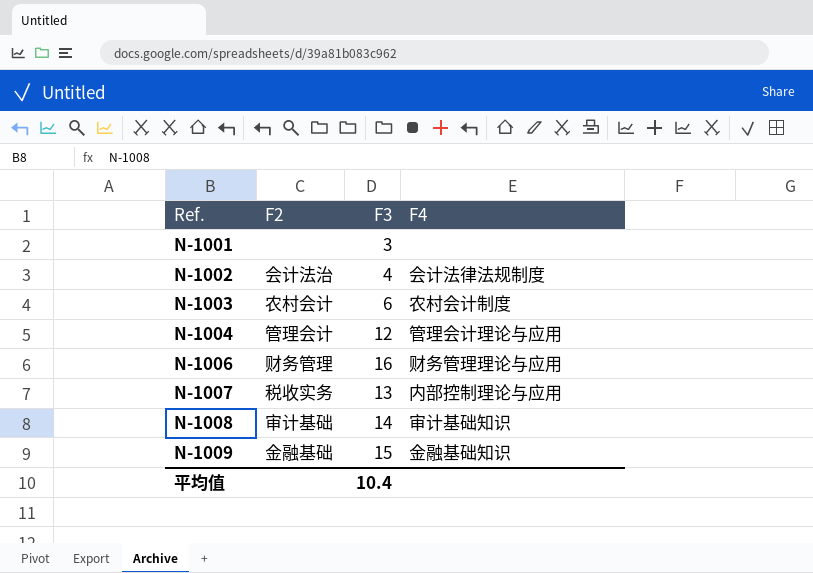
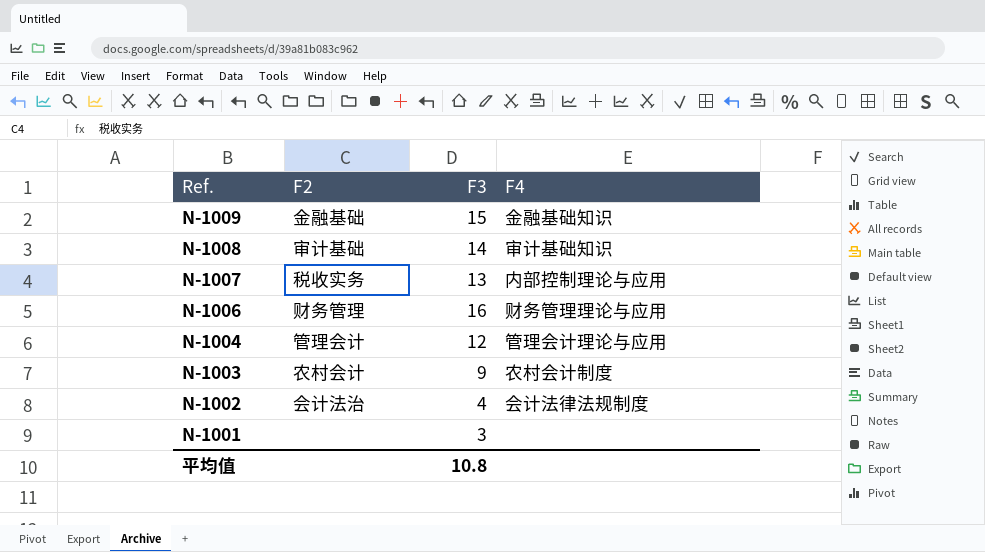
row order: Ref. ascending -> Ref. descending
N-1003 | F3: 6 -> 9
平均值 | F3: 10.4 -> 10.8

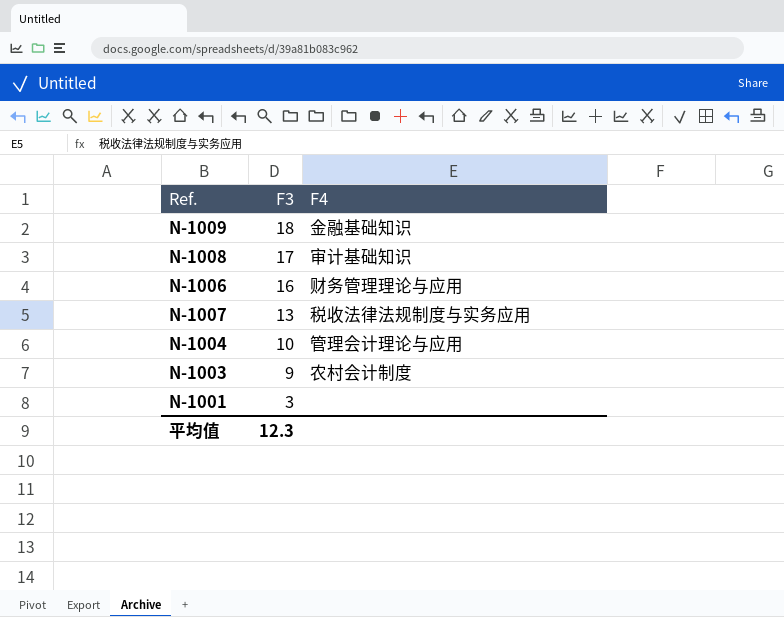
row order: Ref. descending -> F3 descending
column F2 | position: 2 -> none
row N-1002: 会计法治 | 4 | 会计法律法规制度 -> none
N-1009 | F3: 15 -> 18
N-1008 | F3: 14 -> 17
N-1007 | F4: 内部控制理论与应用 -> 税收法律法规制度与实务应用
N-1004 | F3: 12 -> 10
平均值 | F3: 10.8 -> 12.3

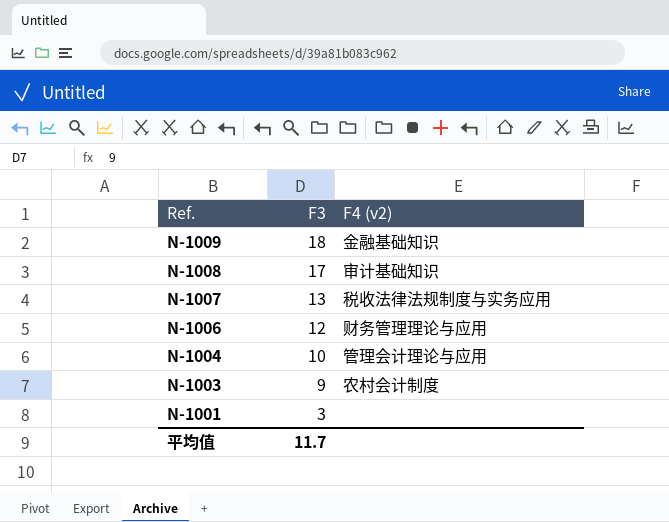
row order: F3 descending -> Ref. descending
column name: F4 -> F4 (v2)
N-1006 | F3: 16 -> 12
平均值 | F3: 12.3 -> 11.7

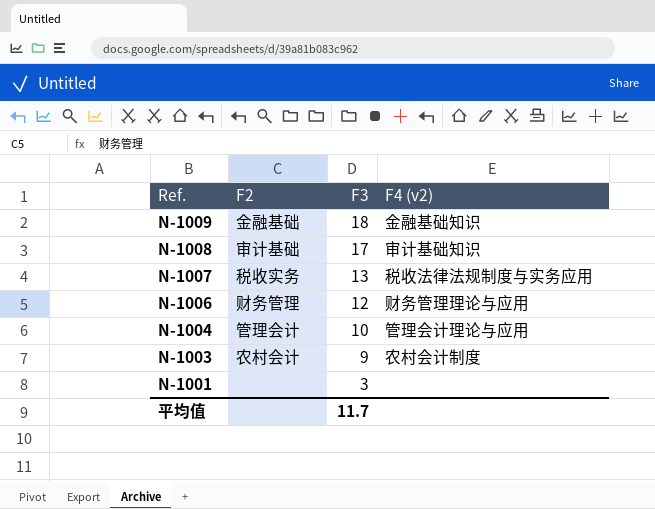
column F2 | position: none -> 2

